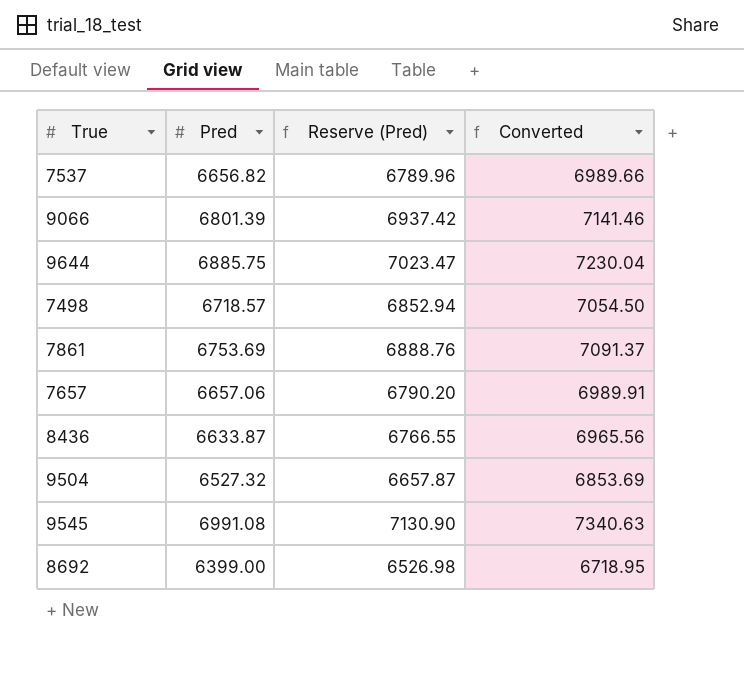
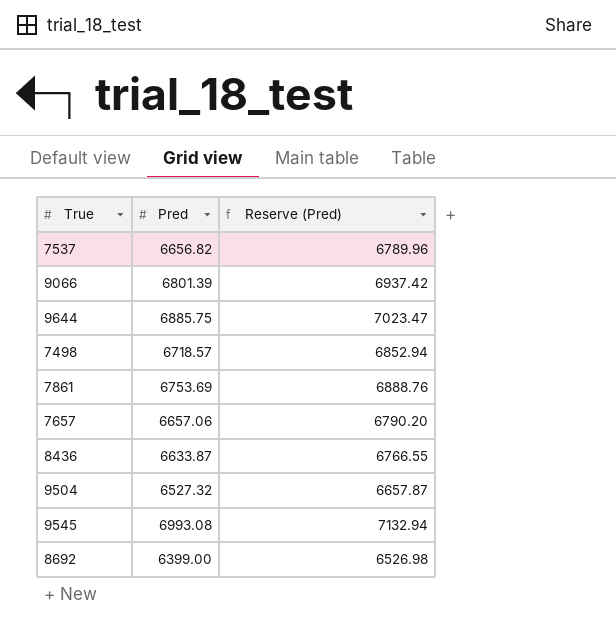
column Converted | formula: [Pred] * 1.05 -> none
9545 | Pred: 6991.08 -> 6993.08
9545 | Reserve (Pred): 7130.90 -> 7132.94

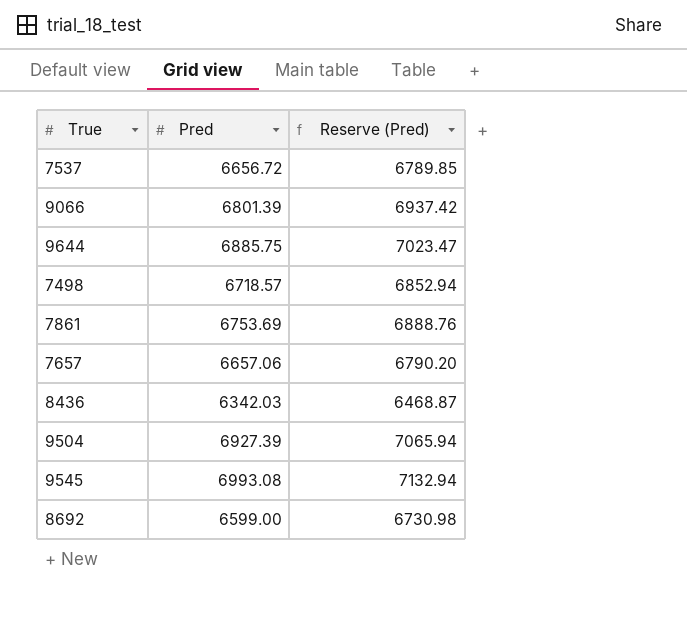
7537 | Pred: 6656.82 -> 6656.72
7537 | Reserve (Pred): 6789.96 -> 6789.85
8436 | Pred: 6633.87 -> 6342.03
8436 | Reserve (Pred): 6766.55 -> 6468.87
9504 | Pred: 6527.32 -> 6927.39
9504 | Reserve (Pred): 6657.87 -> 7065.94
8692 | Pred: 6399.00 -> 6599.00
8692 | Reserve (Pred): 6526.98 -> 6730.98

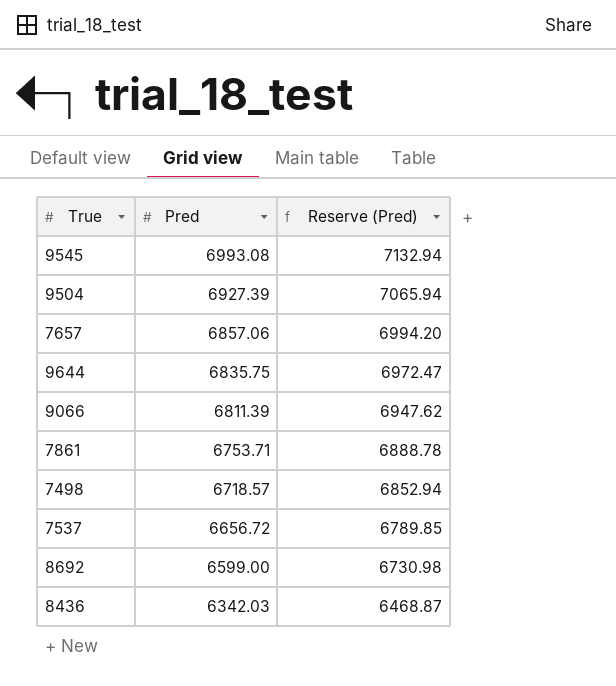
row order: none -> Pred descending
7657 | Pred: 6657.06 -> 6857.06
7657 | Reserve (Pred): 6790.20 -> 6994.20
9644 | Pred: 6885.75 -> 6835.75
9644 | Reserve (Pred): 7023.47 -> 6972.47
9066 | Pred: 6801.39 -> 6811.39
9066 | Reserve (Pred): 6937.42 -> 6947.62
7861 | Pred: 6753.69 -> 6753.71
7861 | Reserve (Pred): 6888.76 -> 6888.78

